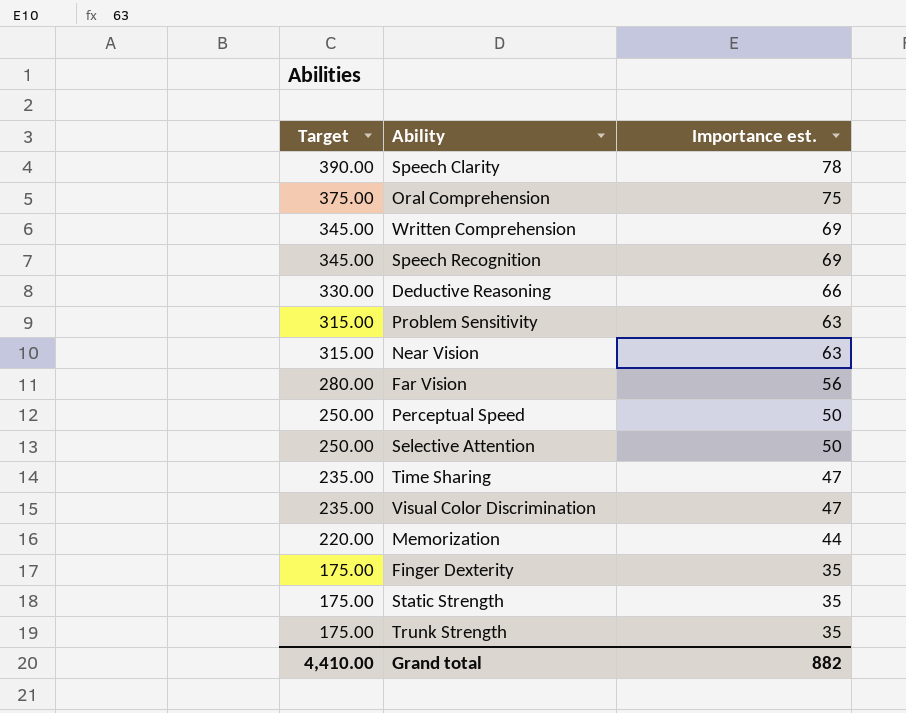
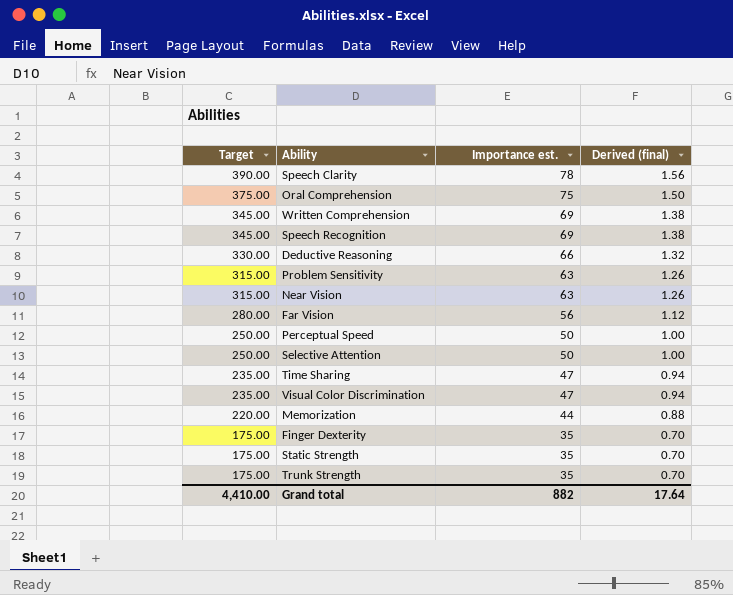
column Derived (final) | formula: none -> [Importance est.] * 0.02

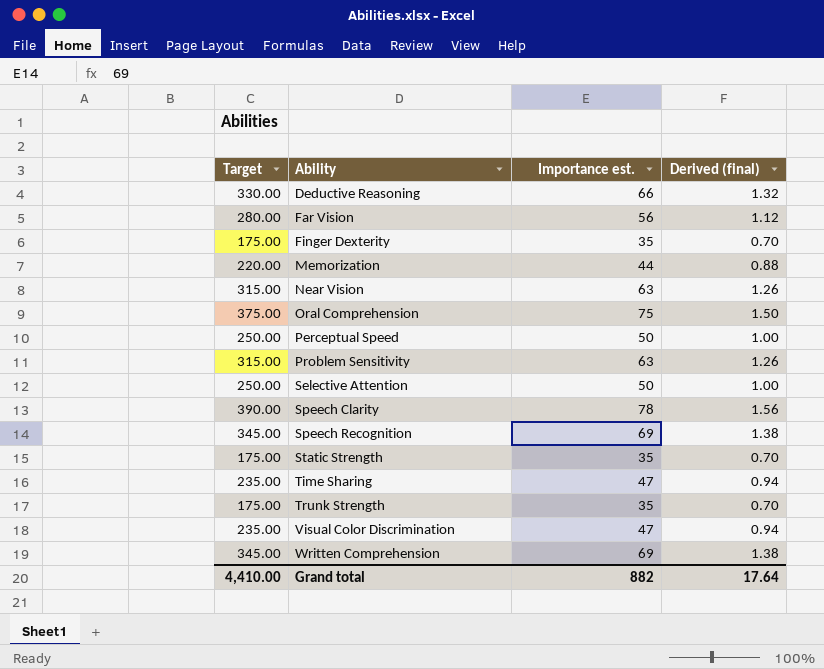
row order: Target descending -> Ability ascending

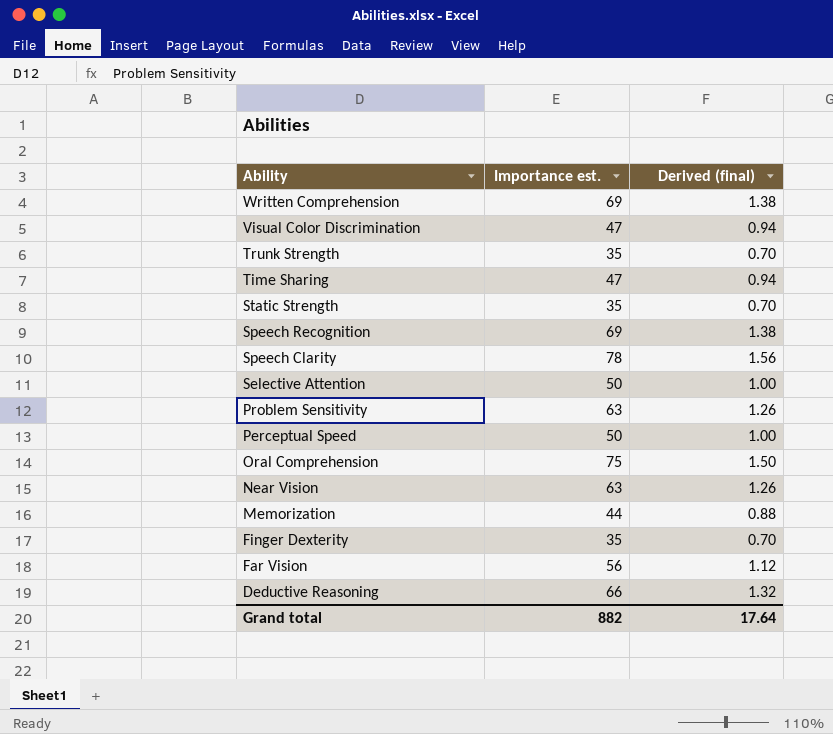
row order: Ability ascending -> Ability descending
column Target | formula: [Importance est.] * 5 -> none

